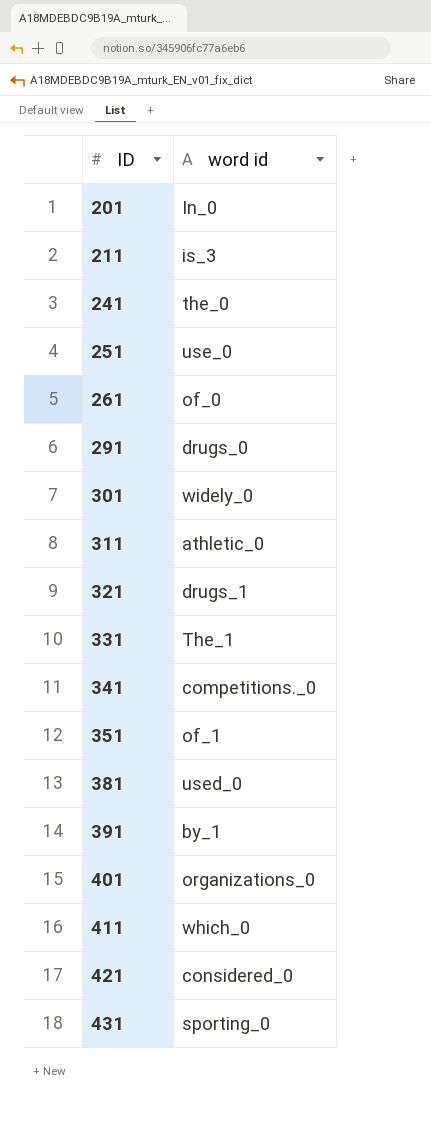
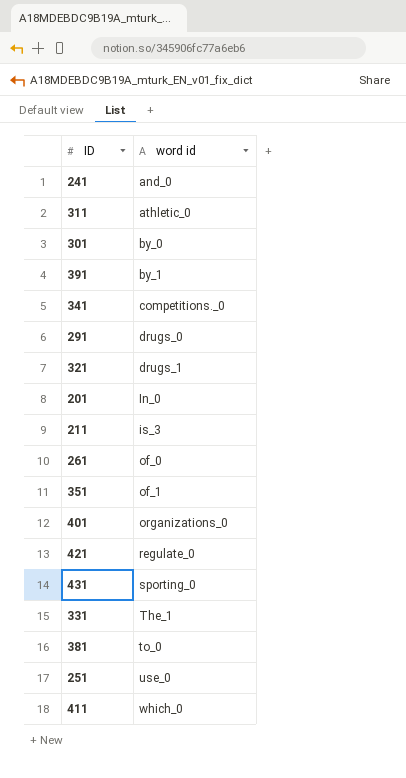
row order: ID ascending -> word id ascending
241 | word id: the_0 -> and_0
301 | word id: widely_0 -> by_0
421 | word id: considered_0 -> regulate_0
381 | word id: used_0 -> to_0

